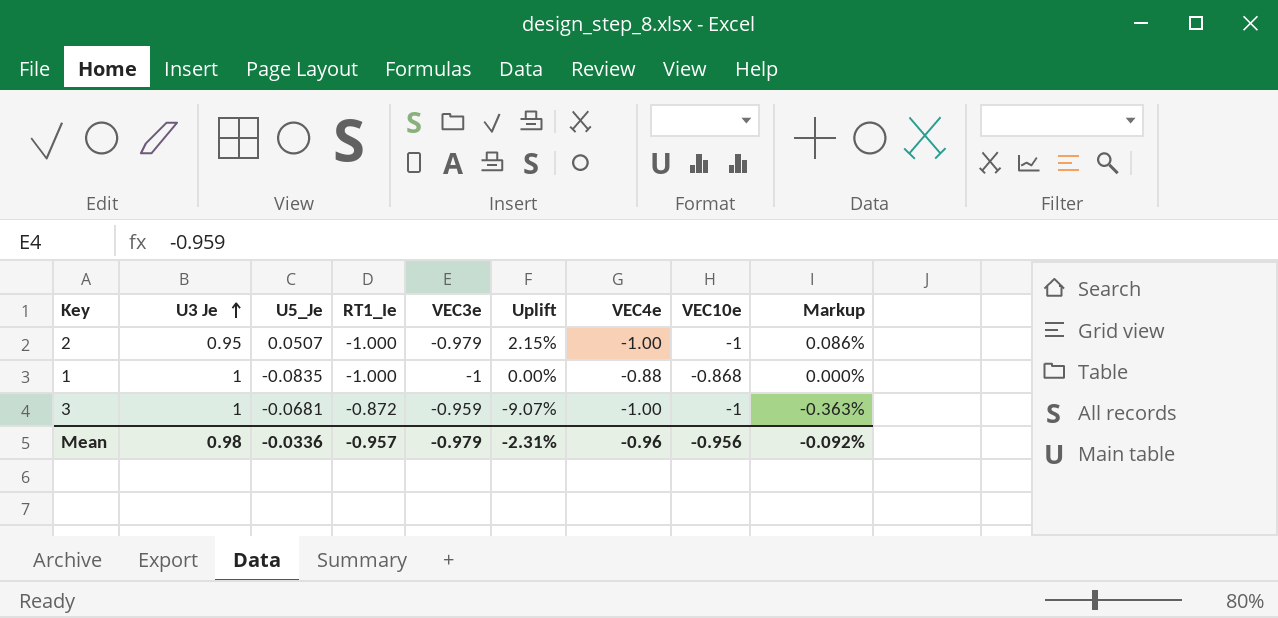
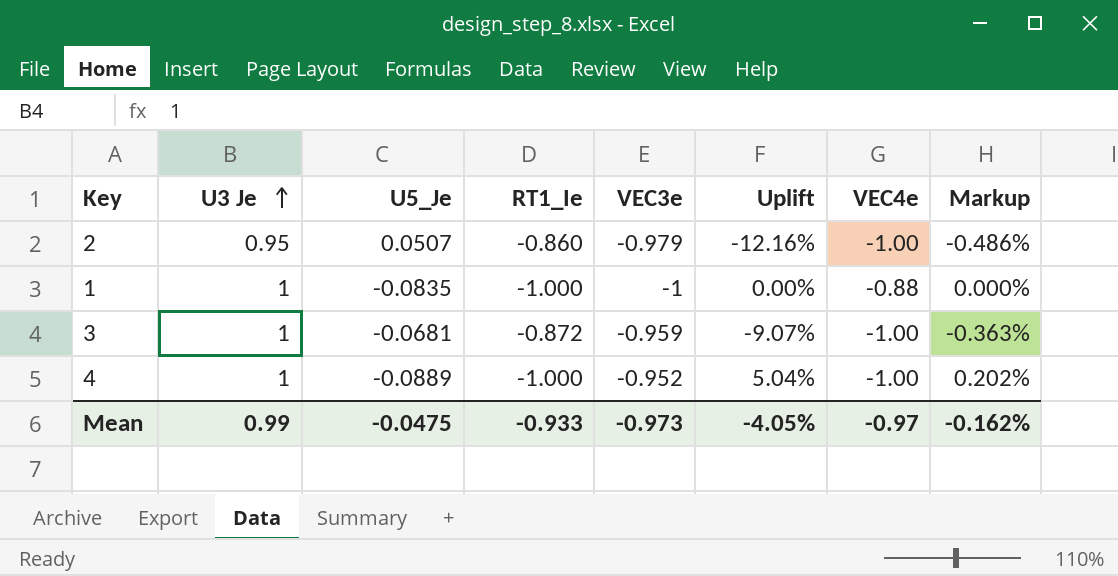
column VEC10e | position: 8 -> none
2 | RT1_Ie: -1.000 -> -0.860
2 | Uplift: 2.15% -> -12.16%
2 | Markup: 0.086% -> -0.486%
row 4: none -> 1 | -0.0889 | -1.000 | -0.952 | 5.04% | -1.00 | 0.202%
Mean | U3 Je: 0.98 -> 0.99
Mean | U5_Je: -0.0336 -> -0.0475
Mean | RT1_Ie: -0.957 -> -0.933
Mean | VEC3e: -0.979 -> -0.973
Mean | Uplift: -2.31% -> -4.05%
Mean | VEC4e: -0.96 -> -0.97
Mean | Markup: -0.092% -> -0.162%

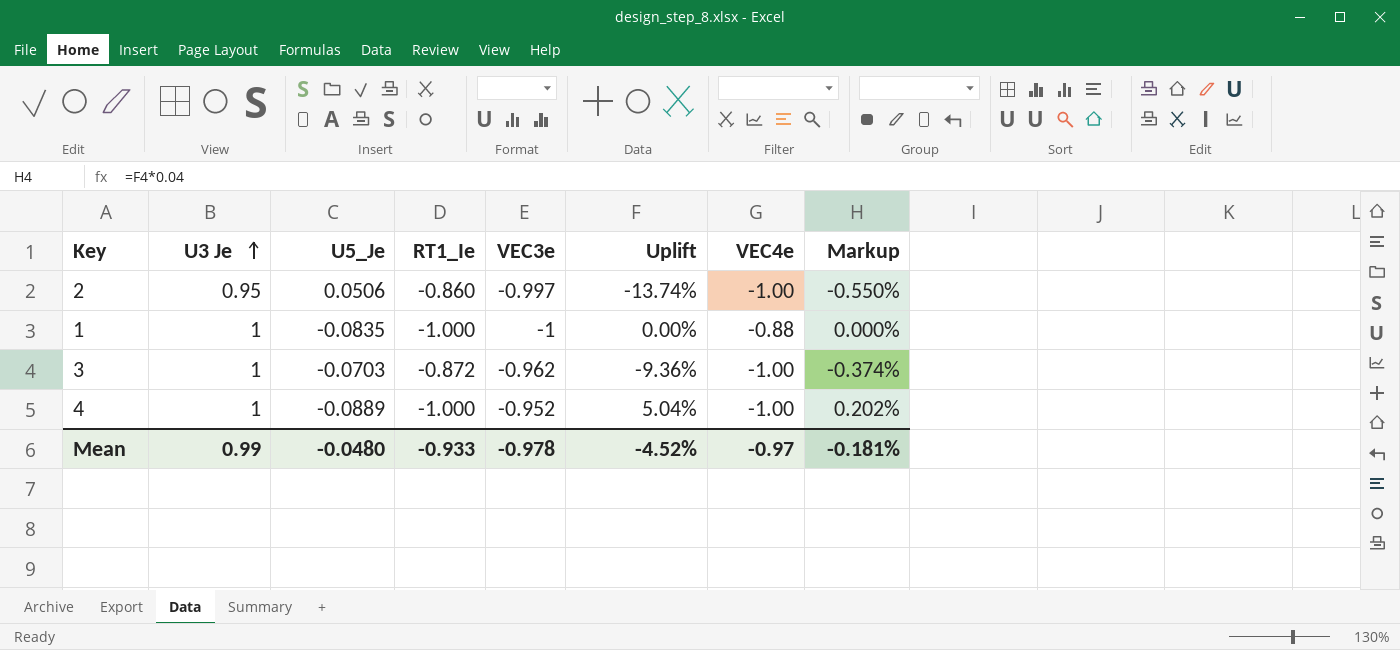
2 | U5_Je: 0.0507 -> 0.0506
2 | VEC3e: -0.979 -> -0.997
2 | Uplift: -12.16% -> -13.74%
2 | Markup: -0.486% -> -0.550%
3 | U5_Je: -0.0681 -> -0.0703
3 | VEC3e: -0.959 -> -0.962
3 | Uplift: -9.07% -> -9.36%
3 | Markup: -0.363% -> -0.374%
Mean | U5_Je: -0.0475 -> -0.0480
Mean | VEC3e: -0.973 -> -0.978
Mean | Uplift: -4.05% -> -4.52%
Mean | Markup: -0.162% -> -0.181%

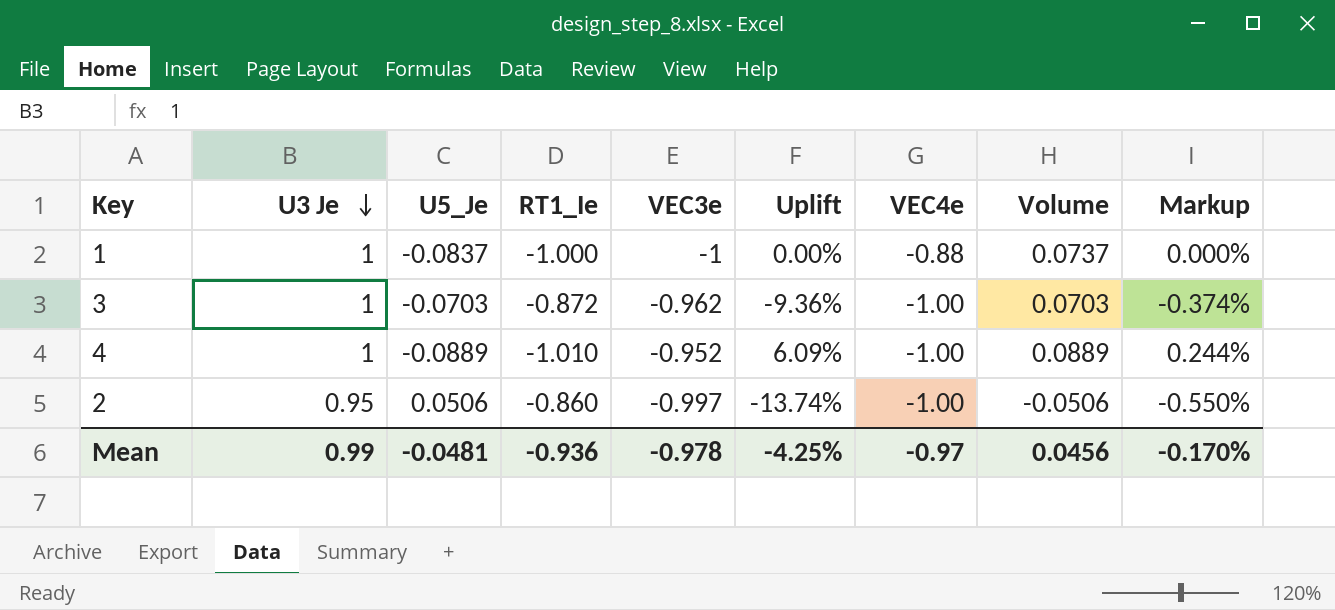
row order: U3 Je ascending -> U3 Je descending
column Volume | formula: none -> [U5_Je] * [VEC4e]
1 | U5_Je: -0.0835 -> -0.0837
4 | RT1_Ie: -1.000 -> -1.010
4 | Uplift: 5.04% -> 6.09%
4 | Markup: 0.202% -> 0.244%
Mean | U5_Je: -0.0480 -> -0.0481
Mean | RT1_Ie: -0.933 -> -0.936
Mean | Uplift: -4.52% -> -4.25%
Mean | Markup: -0.181% -> -0.170%

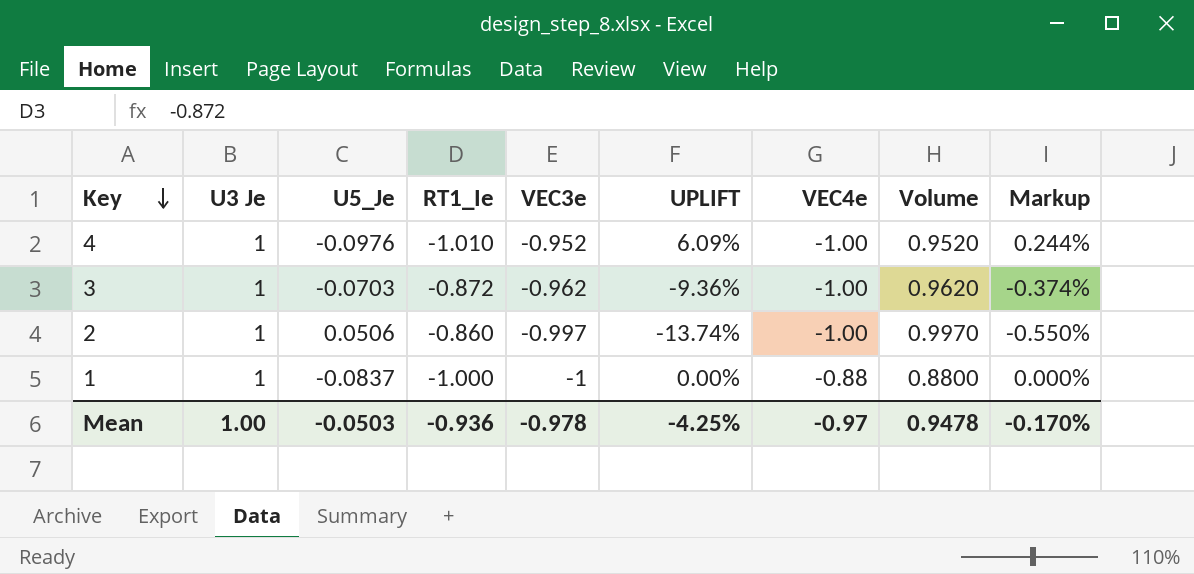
row order: U3 Je descending -> Key descending
column name: Uplift -> UPLIFT
column Volume | formula: [U5_Je] * [VEC4e] -> [VEC3e] * [VEC4e]
4 | U5_Je: -0.0889 -> -0.0976
2 | U3 Je: 0.95 -> 1
Mean | U3 Je: 0.99 -> 1.00
Mean | U5_Je: -0.0481 -> -0.0503
Mean | Volume: 0.0456 -> 0.9478

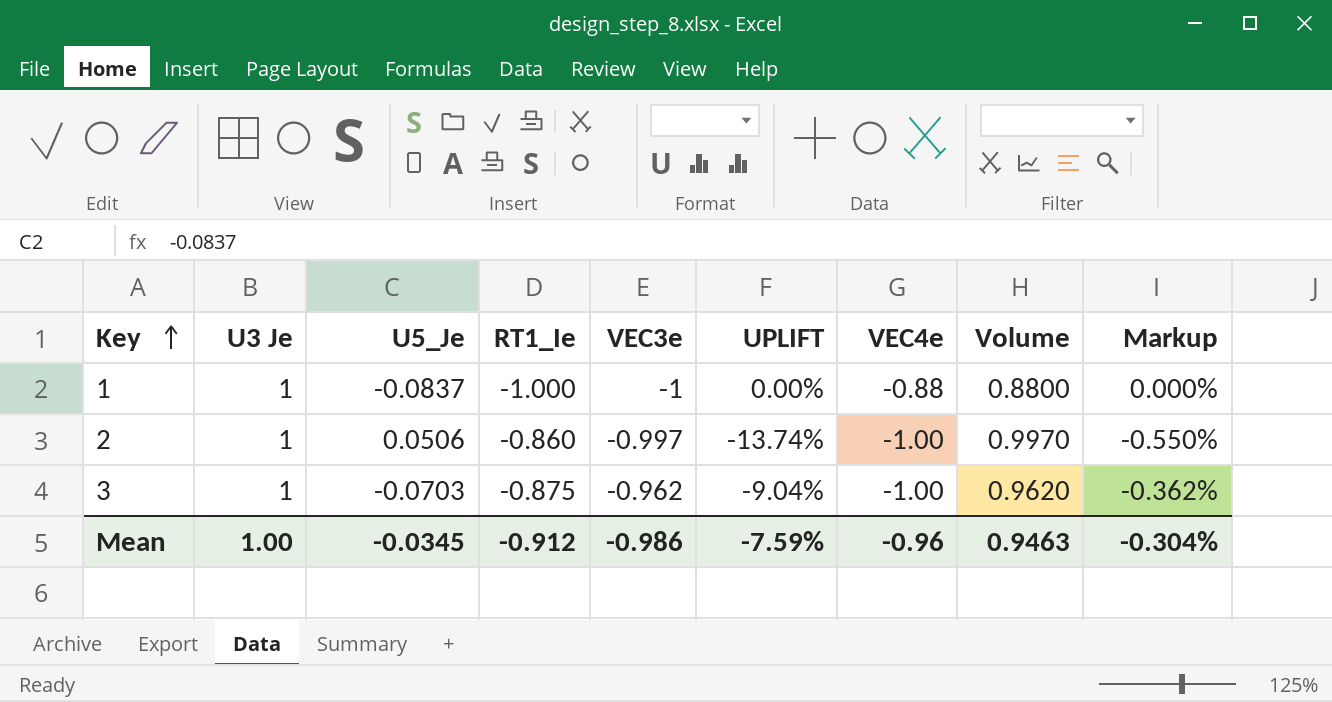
row order: Key descending -> Key ascending
row 4: 1 | -0.0976 | -1.010 | -0.952 | 6.09% | -1.00 | 0.9520 | 0.244% -> none
3 | RT1_Ie: -0.872 -> -0.875
3 | UPLIFT: -9.36% -> -9.04%
3 | Markup: -0.374% -> -0.362%
Mean | U5_Je: -0.0503 -> -0.0345
Mean | RT1_Ie: -0.936 -> -0.912
Mean | VEC3e: -0.978 -> -0.986
Mean | UPLIFT: -4.25% -> -7.59%
Mean | VEC4e: -0.97 -> -0.96
Mean | Volume: 0.9478 -> 0.9463
Mean | Markup: -0.170% -> -0.304%

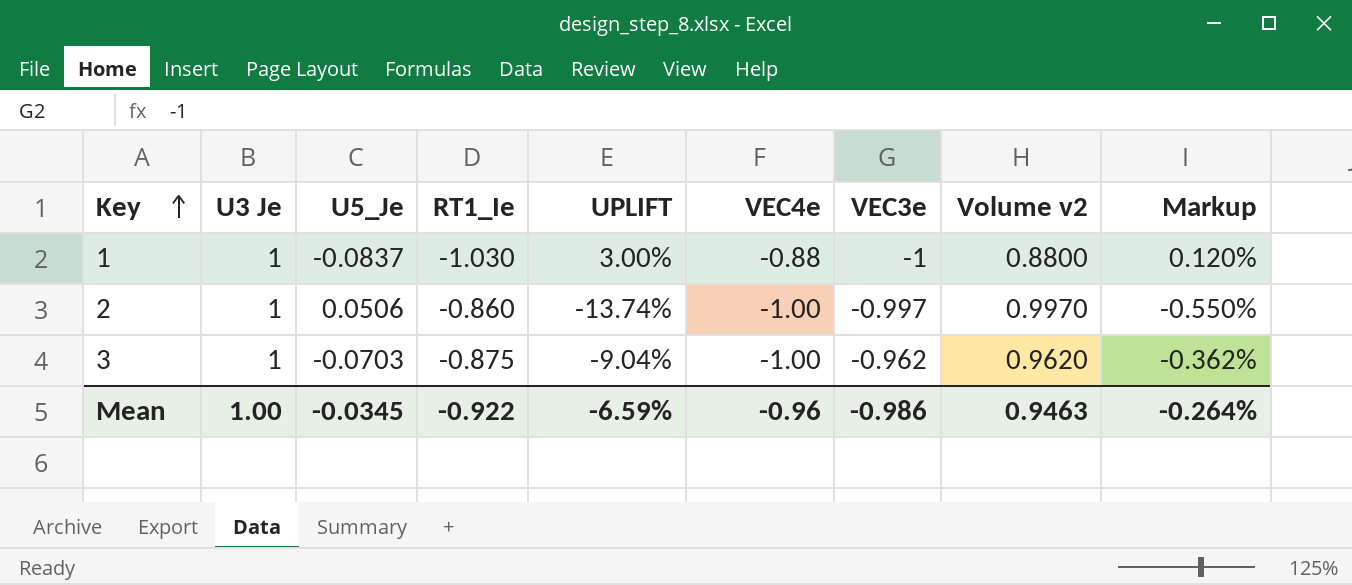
column VEC3e | position: 5 -> 7
column name: Volume -> Volume v2
1 | RT1_Ie: -1.000 -> -1.030
1 | UPLIFT: 0.00% -> 3.00%
1 | Markup: 0.000% -> 0.120%
Mean | RT1_Ie: -0.912 -> -0.922
Mean | UPLIFT: -7.59% -> -6.59%
Mean | Markup: -0.304% -> -0.264%

